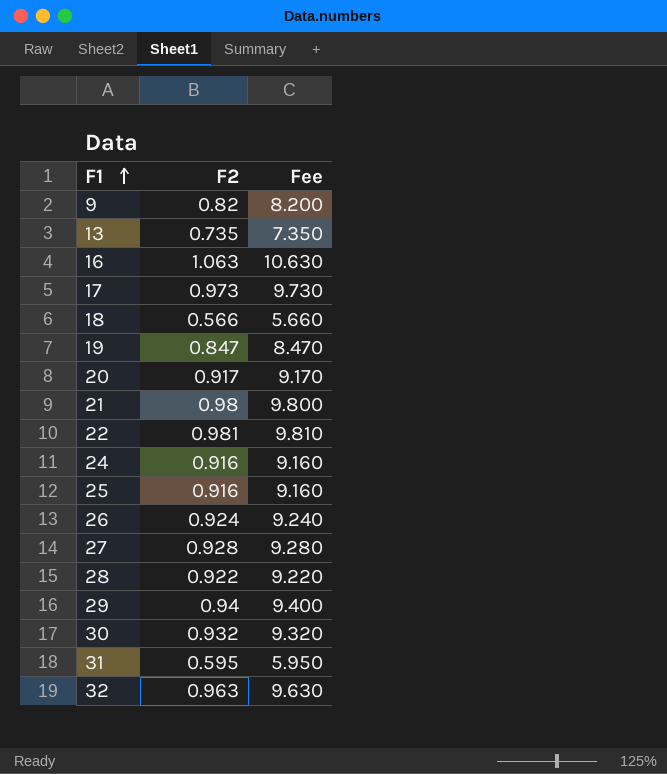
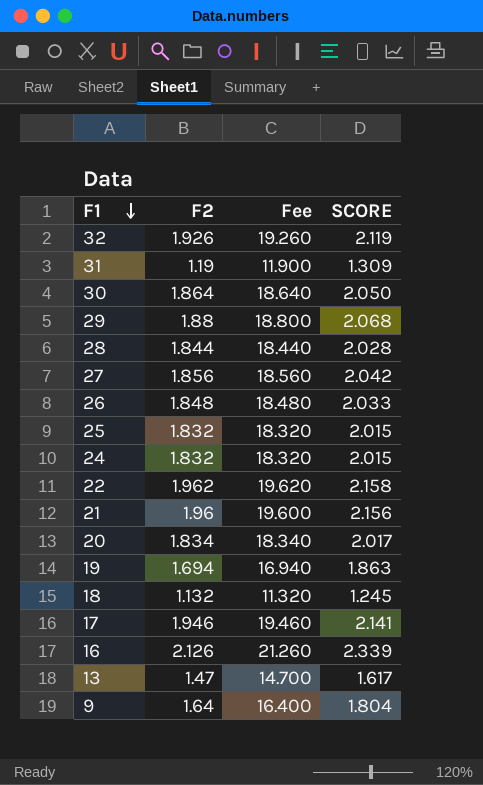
row order: F1 ascending -> F1 descending
column SCORE | formula: none -> [F2] * 1.1
32 | F2: 0.963 -> 1.926
32 | Fee: 9.630 -> 19.260
31 | F2: 0.595 -> 1.19
31 | Fee: 5.950 -> 11.900
30 | F2: 0.932 -> 1.864
30 | Fee: 9.320 -> 18.640
29 | F2: 0.94 -> 1.88
29 | Fee: 9.400 -> 18.800
28 | F2: 0.922 -> 1.844
28 | Fee: 9.220 -> 18.440
27 | F2: 0.928 -> 1.856
27 | Fee: 9.280 -> 18.560
26 | F2: 0.924 -> 1.848
26 | Fee: 9.240 -> 18.480
25 | F2: 0.916 -> 1.832
25 | Fee: 9.160 -> 18.320
24 | F2: 0.916 -> 1.832
24 | Fee: 9.160 -> 18.320
22 | F2: 0.981 -> 1.962
22 | Fee: 9.810 -> 19.620
21 | F2: 0.98 -> 1.96
21 | Fee: 9.800 -> 19.600
20 | F2: 0.917 -> 1.834
20 | Fee: 9.170 -> 18.340
19 | F2: 0.847 -> 1.694
19 | Fee: 8.470 -> 16.940
18 | F2: 0.566 -> 1.132
18 | Fee: 5.660 -> 11.320
17 | F2: 0.973 -> 1.946
17 | Fee: 9.730 -> 19.460
16 | F2: 1.063 -> 2.126
16 | Fee: 10.630 -> 21.260
13 | F2: 0.735 -> 1.47
13 | Fee: 7.350 -> 14.700
9 | F2: 0.82 -> 1.64
9 | Fee: 8.200 -> 16.400

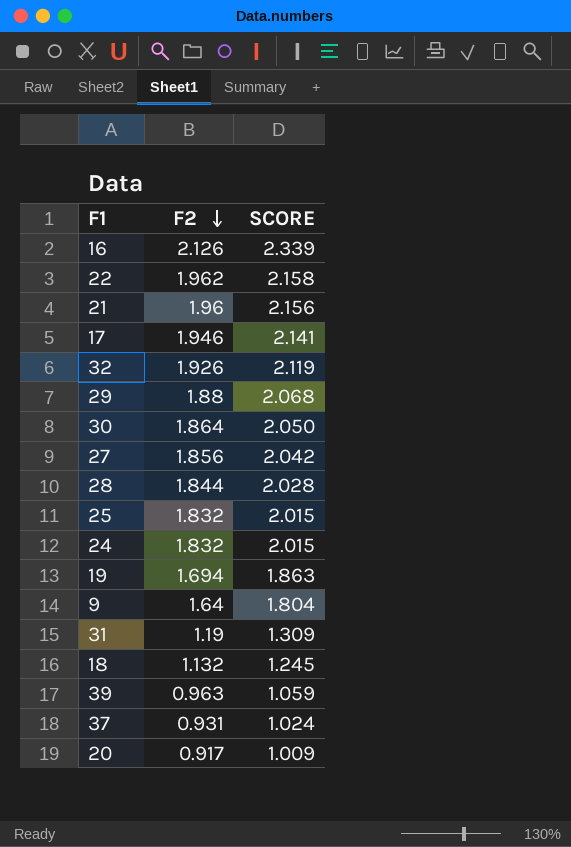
row order: F1 descending -> F2 descending
column Fee | formula: [F2] * 10 -> none
row 26: 1.848 | 18.480 | 2.033 -> none
row 13: 1.47 | 14.700 | 1.617 -> none
row 39: none -> 0.963 | 1.059
row 37: none -> 0.931 | 1.024
20 | F2: 1.834 -> 0.917
20 | SCORE: 2.017 -> 1.009

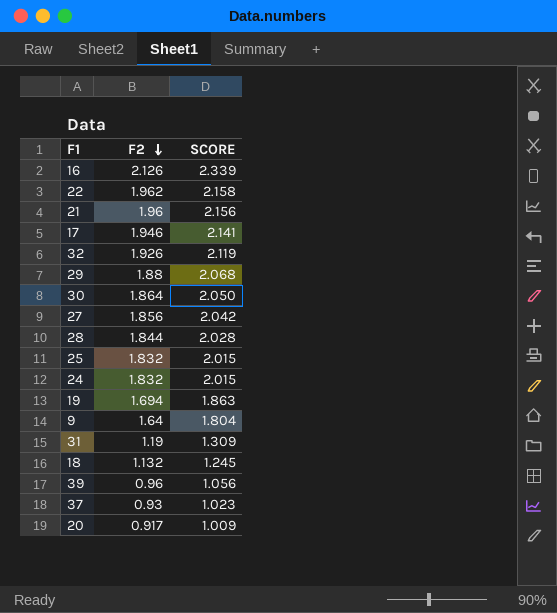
39 | F2: 0.963 -> 0.96
39 | SCORE: 1.059 -> 1.056
37 | F2: 0.931 -> 0.93
37 | SCORE: 1.024 -> 1.023

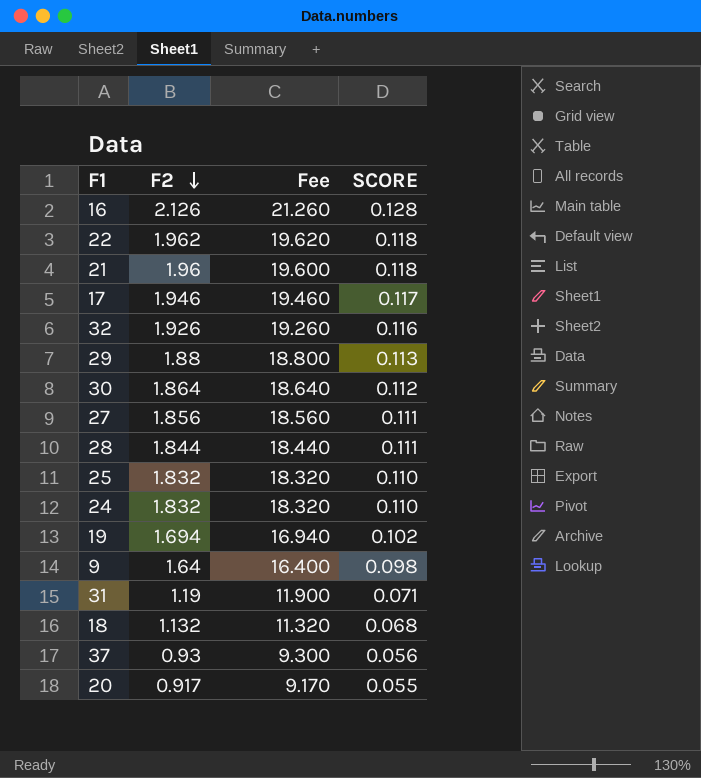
column Fee | formula: none -> [F2] * 10
column SCORE | formula: [F2] * 1.1 -> [F2] * 0.06
row 39: 0.96 | 1.056 -> none

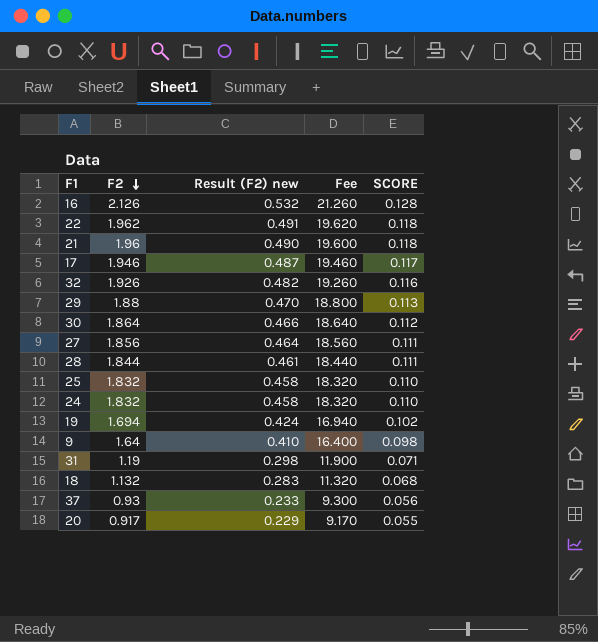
column Result (F2) new | formula: none -> [F2] * 0.25

